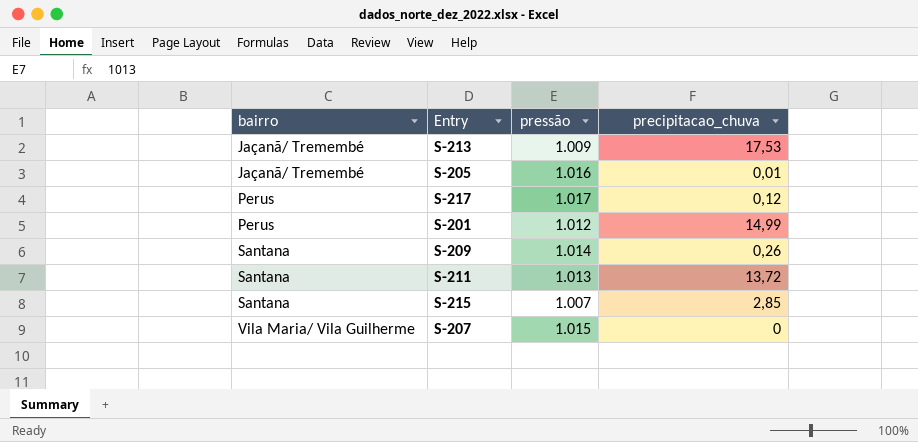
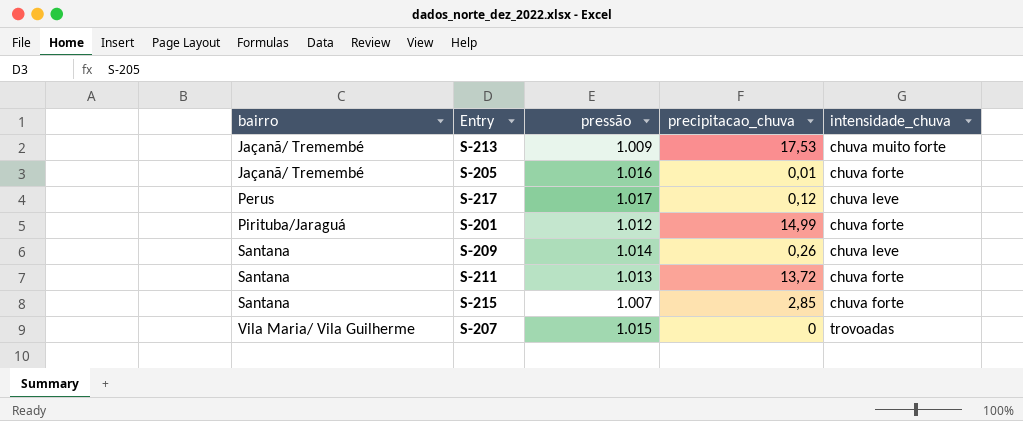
column intensidade_chuva | position: none -> 5
S-201 | bairro: Perus -> Pirituba/Jaraguá

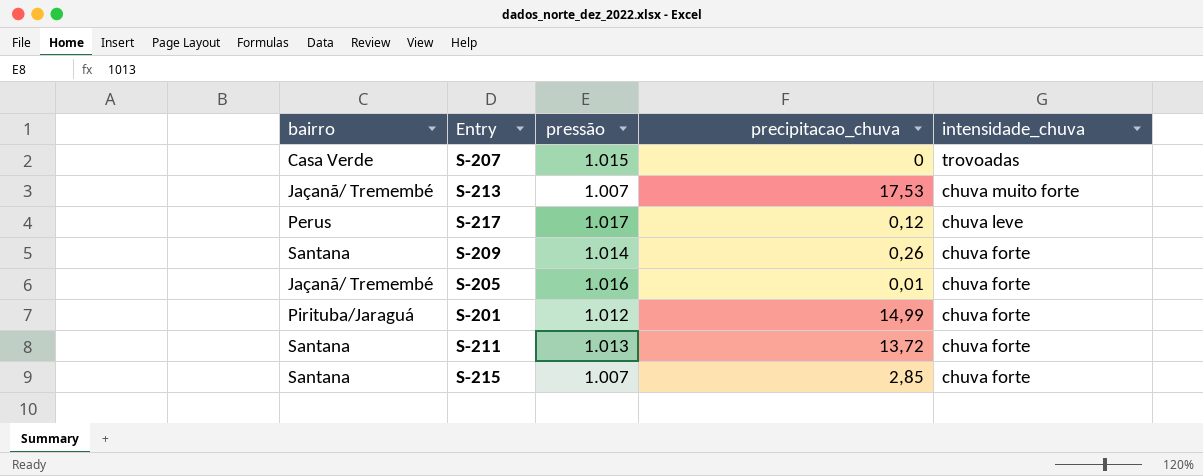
row order: bairro ascending -> intensidade_chuva descending
S-207 | bairro: Vila Maria/ Vila Guilherme -> Casa Verde
S-213 | pressão: 1.009 -> 1.007
S-209 | intensidade_chuva: chuva leve -> chuva forte

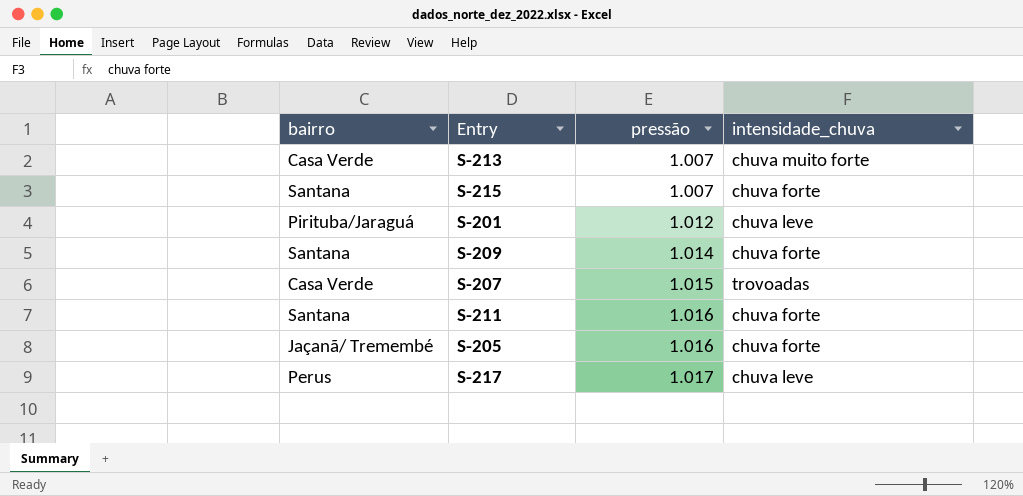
row order: intensidade_chuva descending -> pressão ascending
column precipitacao_chuva | position: 4 -> none
S-213 | bairro: Jaçanã/ Tremembé -> Casa Verde
S-201 | intensidade_chuva: chuva forte -> chuva leve
S-211 | pressão: 1.013 -> 1.016

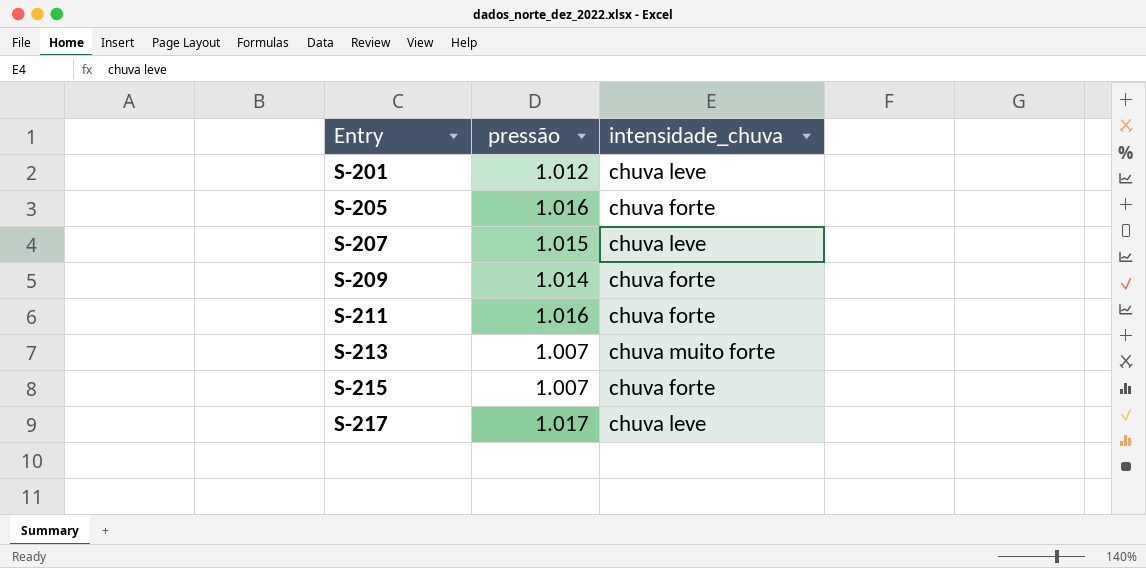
row order: pressão ascending -> Entry ascending
column bairro | position: 1 -> none
S-207 | intensidade_chuva: trovoadas -> chuva leve

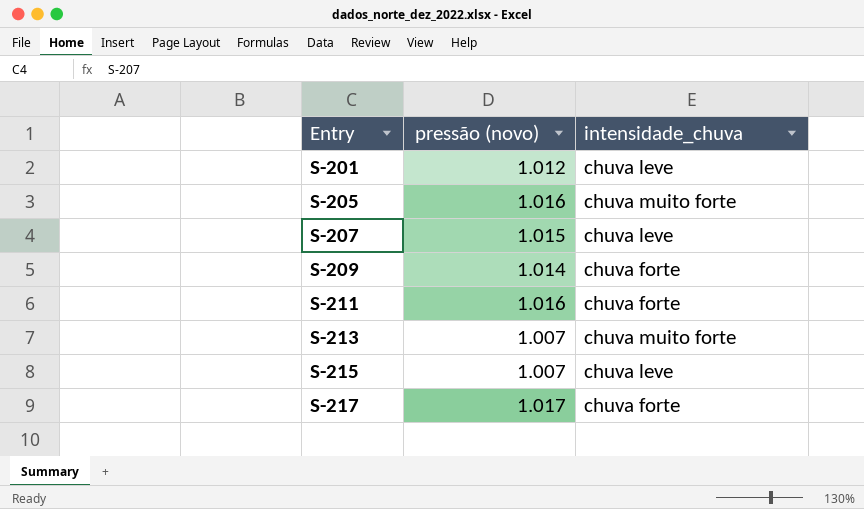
column name: pressão -> pressão (novo)
S-205 | intensidade_chuva: chuva forte -> chuva muito forte
S-215 | intensidade_chuva: chuva forte -> chuva leve
S-217 | intensidade_chuva: chuva leve -> chuva forte

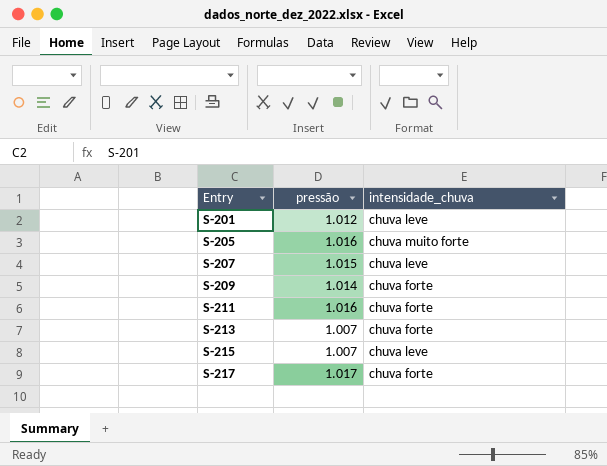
column name: pressão (novo) -> pressão
S-213 | intensidade_chuva: chuva muito forte -> chuva forte

